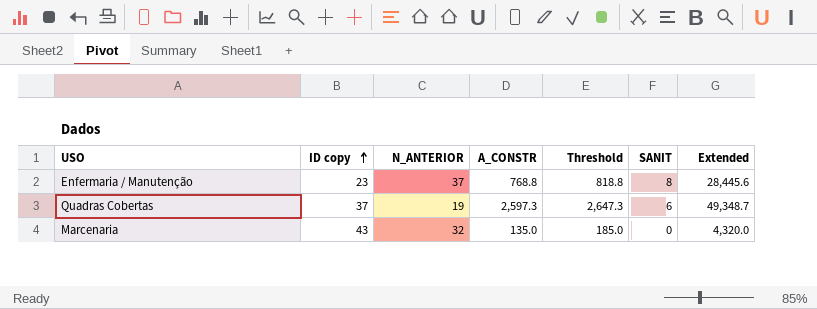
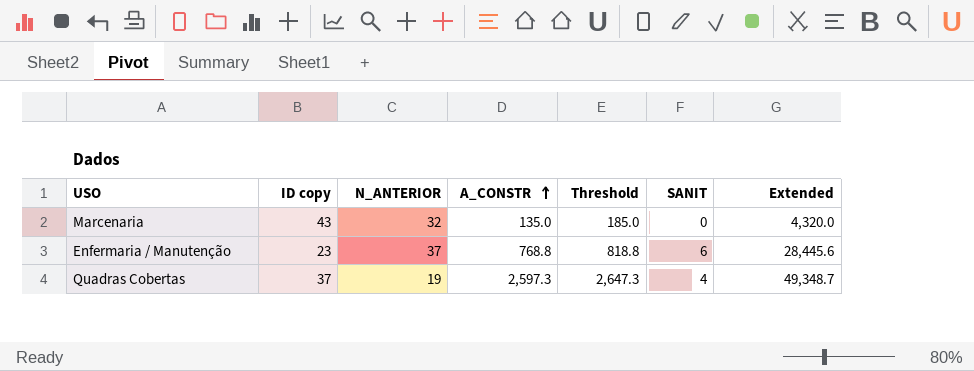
row order: ID copy ascending -> A_CONSTR ascending
Enfermaria / Manutenção | SANIT: 8 -> 6
Quadras Cobertas | SANIT: 6 -> 4

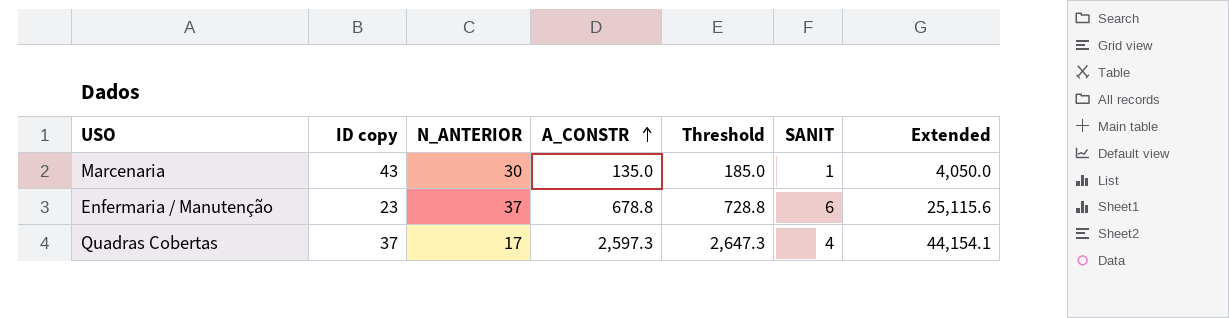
Marcenaria | N_ANTERIOR: 32 -> 30
Marcenaria | SANIT: 0 -> 1
Marcenaria | Extended: 4,320.0 -> 4,050.0
Enfermaria / Manutenção | A_CONSTR: 768.8 -> 678.8
Enfermaria / Manutenção | Threshold: 818.8 -> 728.8
Enfermaria / Manutenção | Extended: 28,445.6 -> 25,115.6
Quadras Cobertas | N_ANTERIOR: 19 -> 17
Quadras Cobertas | Extended: 49,348.7 -> 44,154.1

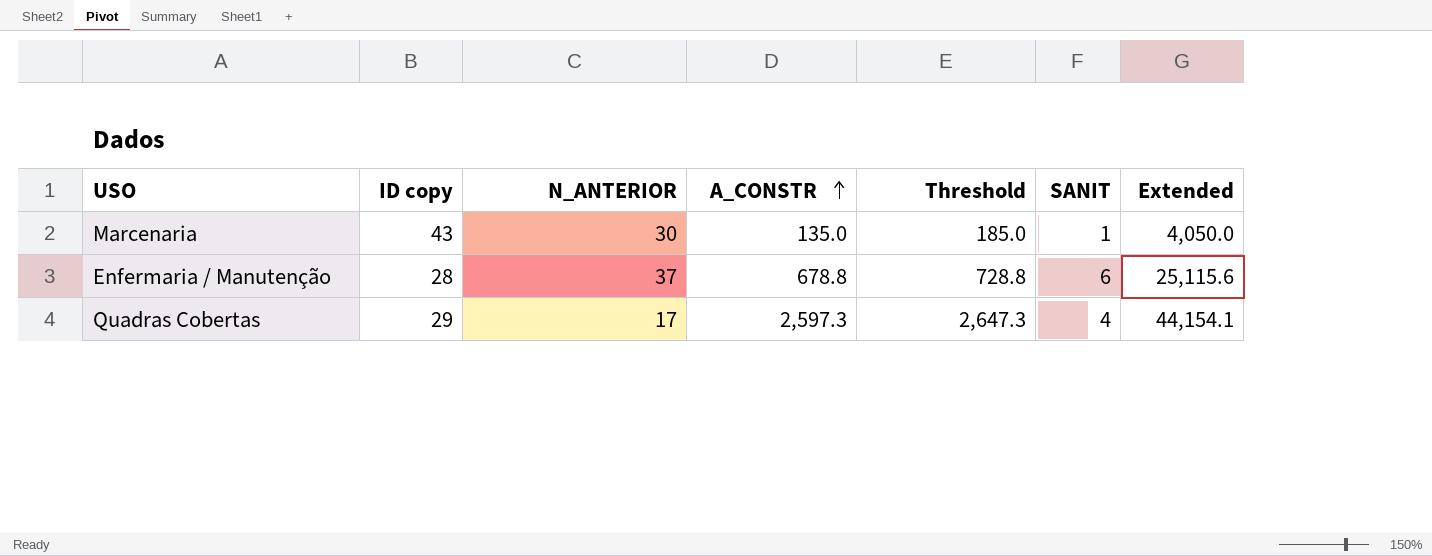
Enfermaria / Manutenção | ID copy: 23 -> 28
Quadras Cobertas | ID copy: 37 -> 29

